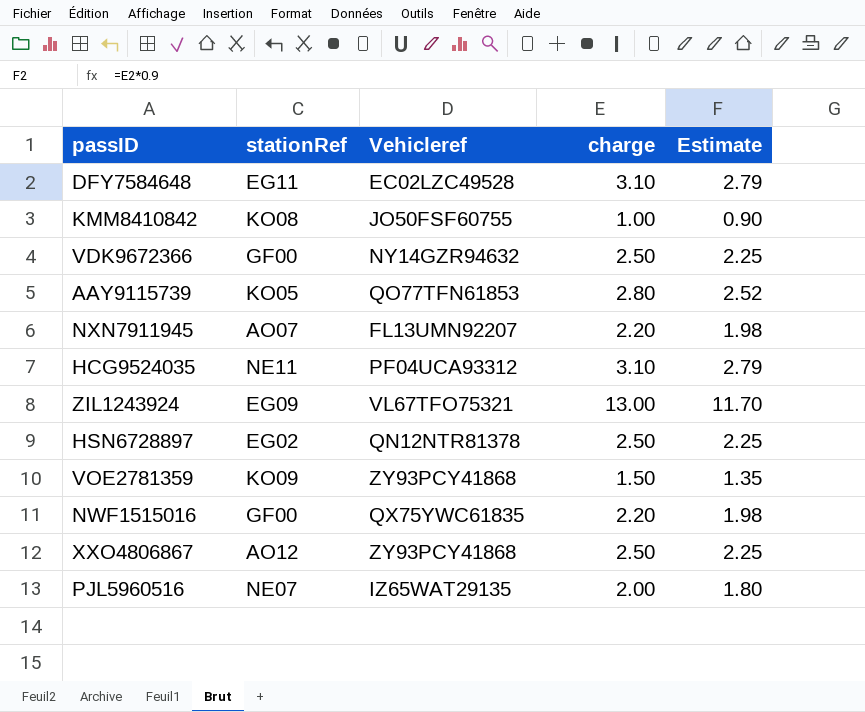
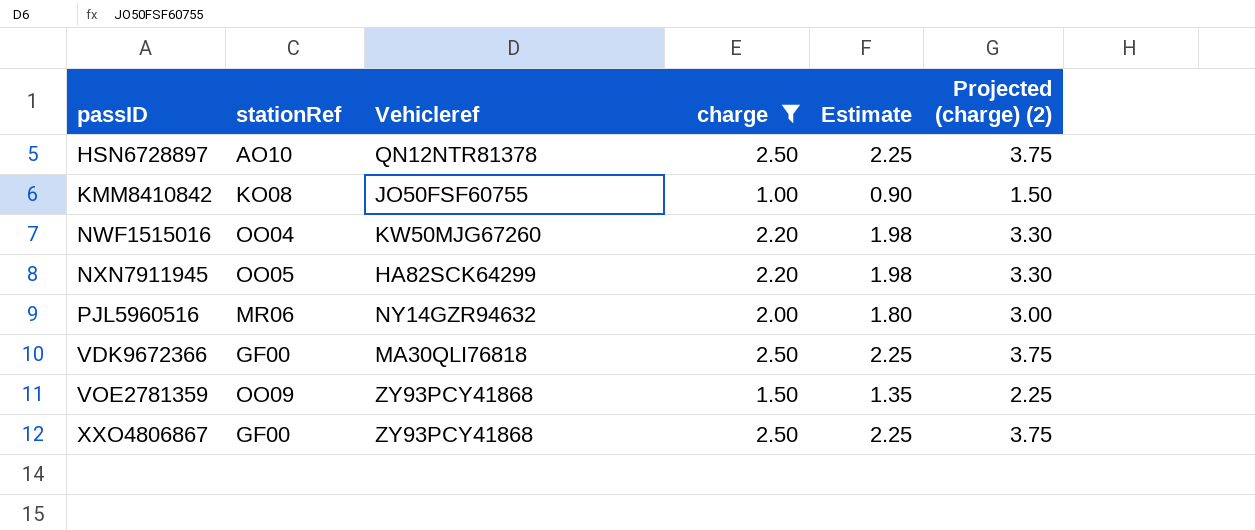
filter: none -> charge <= 2.50
row order: none -> passID ascending
column Projected (charge) (2) | formula: none -> [charge] * 1.5
HSN6728897 | stationRef: EG02 -> AO10
NWF1515016 | stationRef: GF00 -> OO04
NWF1515016 | Vehicleref: QX75YWC61835 -> KW50MJG67260
NXN7911945 | stationRef: AO07 -> OO05
NXN7911945 | Vehicleref: FL13UMN92207 -> HA82SCK64299
PJL5960516 | stationRef: NE07 -> MR06
PJL5960516 | Vehicleref: IZ65WAT29135 -> NY14GZR94632
VDK9672366 | Vehicleref: NY14GZR94632 -> MA30QLI76818
VOE2781359 | stationRef: KO09 -> OO09
XXO4806867 | stationRef: AO12 -> GF00

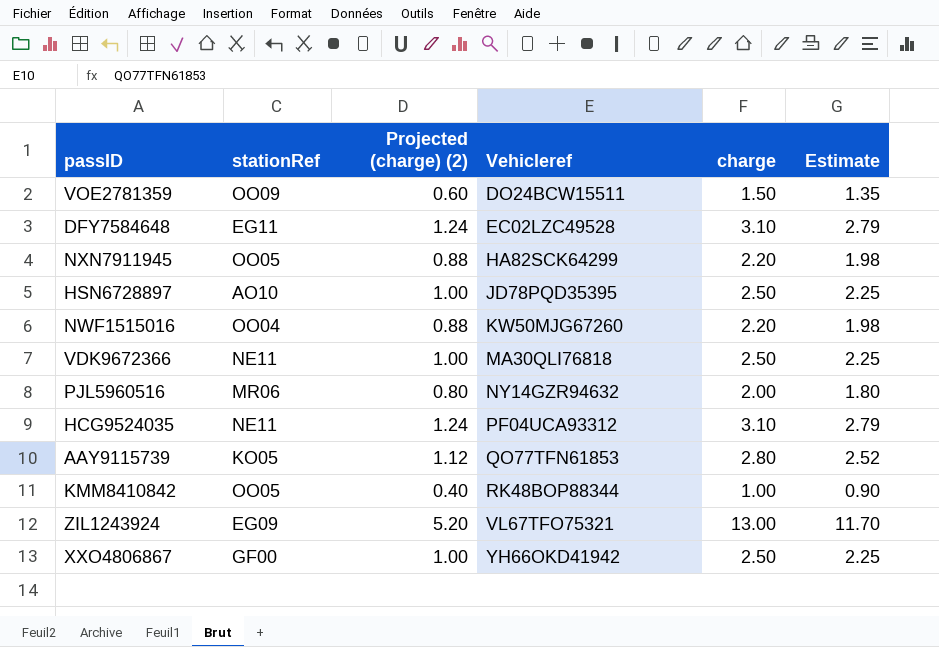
filter: charge <= 2.50 -> none
row order: passID ascending -> Vehicleref ascending
column Projected (charge) (2) | formula: [charge] * 1.5 -> [charge] * 0.4
column Projected (charge) (2) | position: 6 -> 3
VOE2781359 | Vehicleref: ZY93PCY41868 -> DO24BCW15511
HSN6728897 | Vehicleref: QN12NTR81378 -> JD78PQD35395
VDK9672366 | stationRef: GF00 -> NE11
KMM8410842 | stationRef: KO08 -> OO05
KMM8410842 | Vehicleref: JO50FSF60755 -> RK48BOP88344
XXO4806867 | Vehicleref: ZY93PCY41868 -> YH66OKD41942

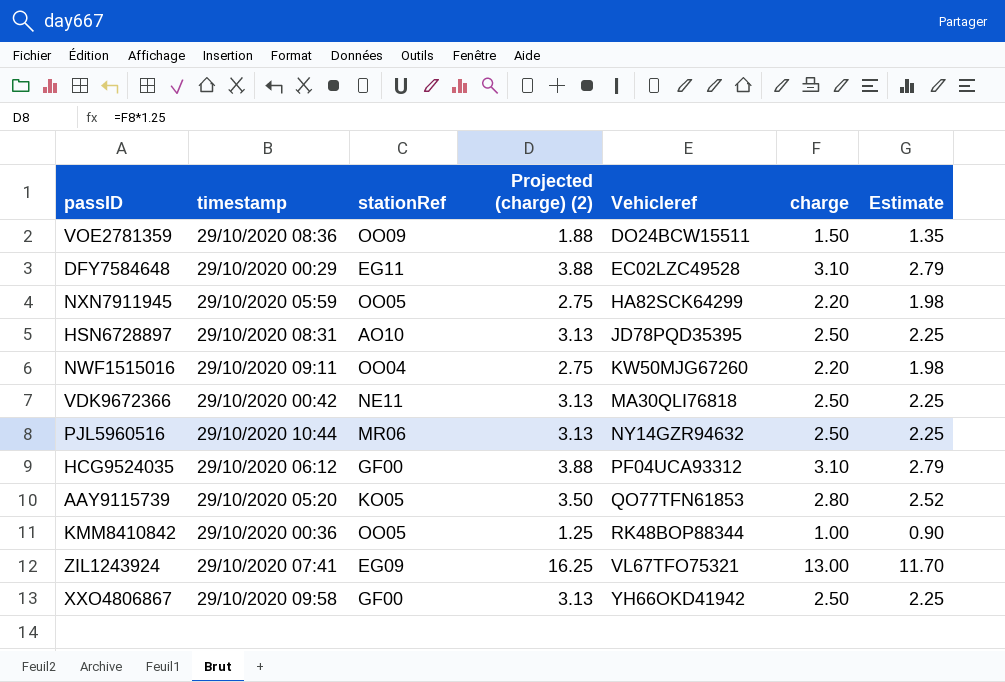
column timestamp | position: none -> 2
column Projected (charge) (2) | formula: [charge] * 0.4 -> [charge] * 1.25
PJL5960516 | charge: 2.00 -> 2.50
PJL5960516 | Estimate: 1.80 -> 2.25
HCG9524035 | stationRef: NE11 -> GF00

